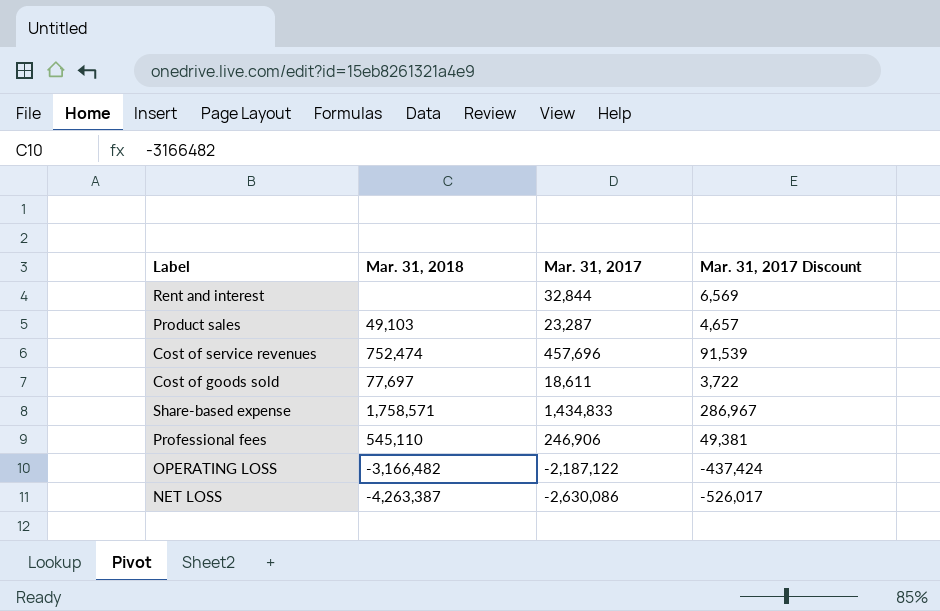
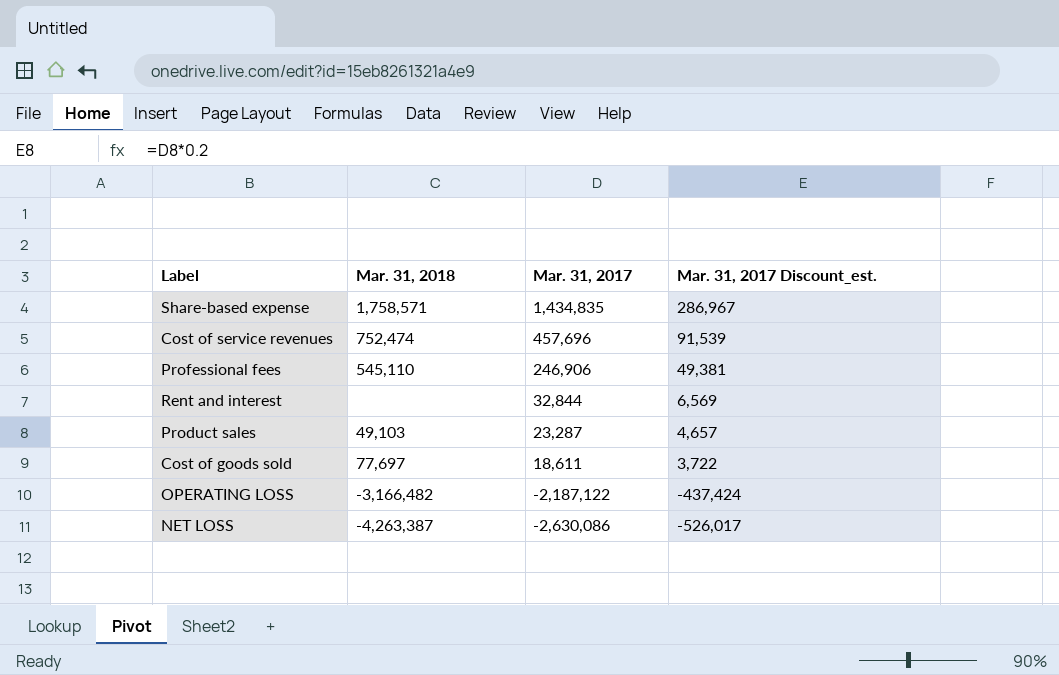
row order: none -> Mar. 31, 2017 descending
column name: Mar. 31, 2017 Discount -> Mar. 31, 2017 Discount_est.
Share-based expense | Mar. 31, 2017: 1,434,833 -> 1,434,835

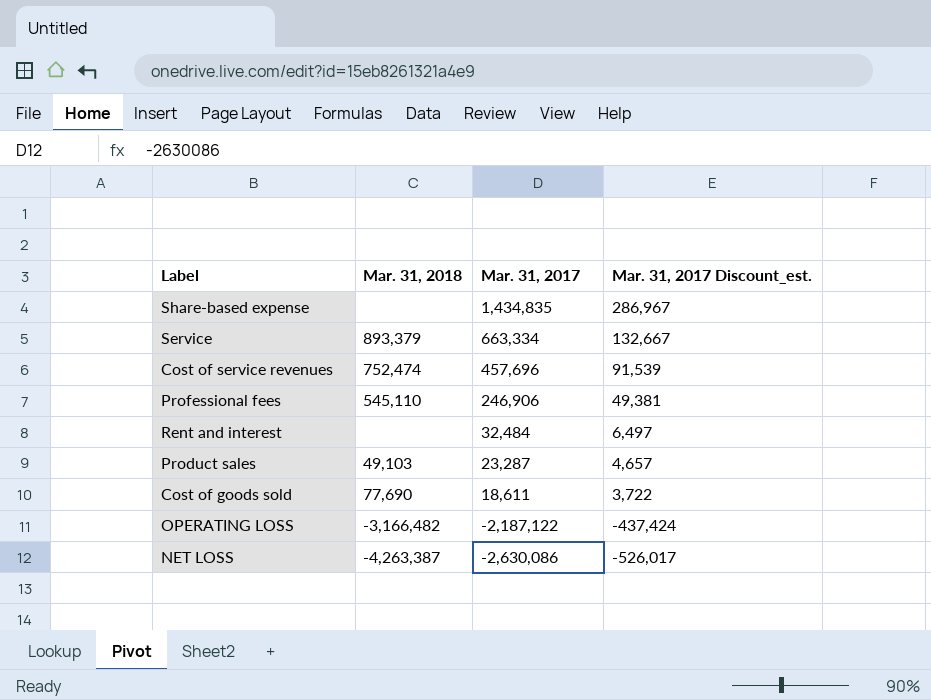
Share-based expense | Mar. 31, 2018: 1,758,571 -> none
row Service: none -> 893,379 | 663,334 | 132,667
Rent and interest | Mar. 31, 2017: 32,844 -> 32,484
Rent and interest | Mar. 31, 2017 Discount_est.: 6,569 -> 6,497
Cost of goods sold | Mar. 31, 2018: 77,697 -> 77,690

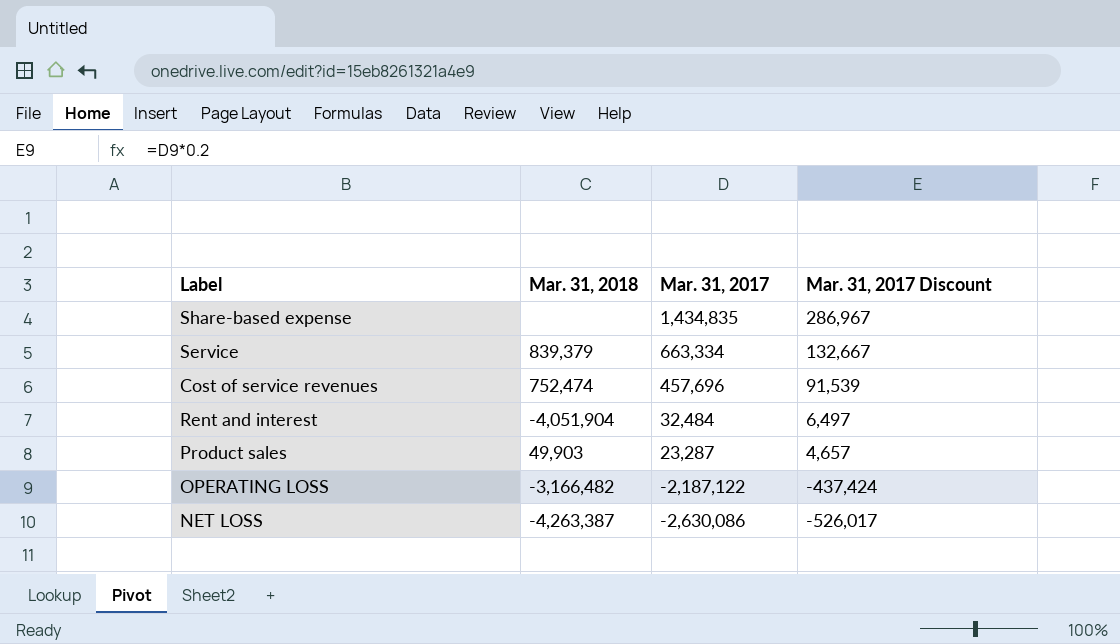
column name: Mar. 31, 2017 Discount_est. -> Mar. 31, 2017 Discount
row Professional fees: 545,110 | 246,906 | 49,381 -> none
row Cost of goods sold: 77,690 | 18,611 | 3,722 -> none
Service | Mar. 31, 2018: 893,379 -> 839,379
Rent and interest | Mar. 31, 2018: none -> -4,051,904
Product sales | Mar. 31, 2018: 49,103 -> 49,903

